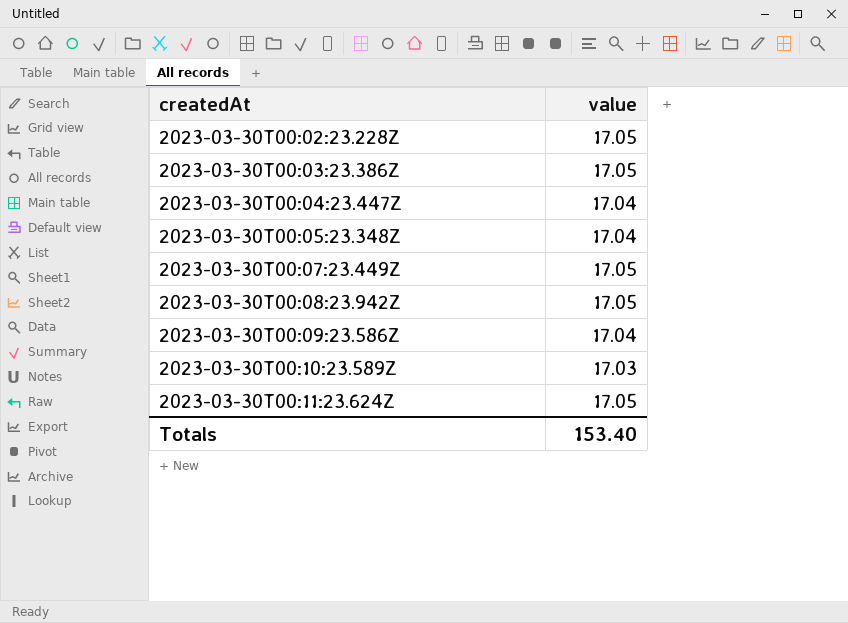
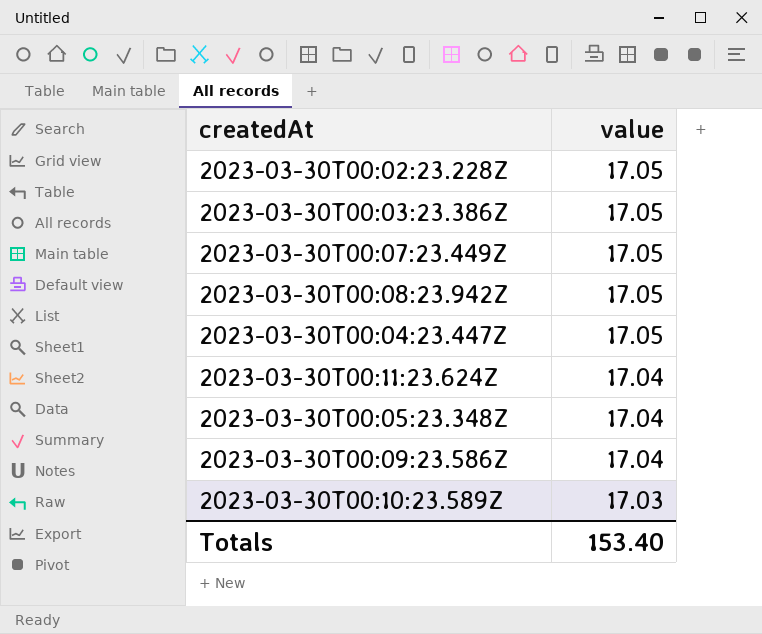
row order: createdAt ascending -> value descending
2023-03-30T00:04:23.447Z | value: 17.04 -> 17.05
2023-03-30T00:11:23.624Z | value: 17.05 -> 17.04

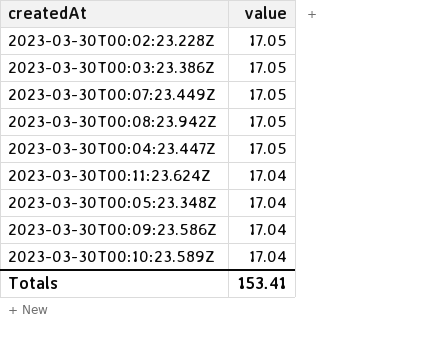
2023-03-30T00:10:23.589Z | value: 17.03 -> 17.04
Totals | value: 153.40 -> 153.41

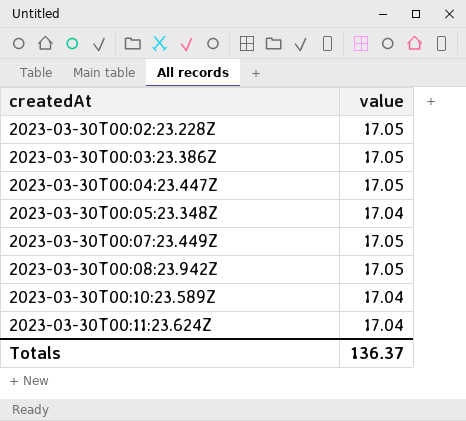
row order: value descending -> createdAt ascending
row 2023-03-30T00:09:23.586Z: 17.04 -> none
Totals | value: 153.41 -> 136.37

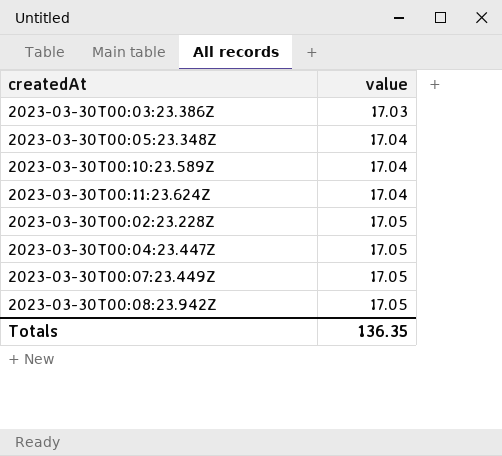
row order: createdAt ascending -> value ascending
2023-03-30T00:03:23.386Z | value: 17.05 -> 17.03
Totals | value: 136.37 -> 136.35

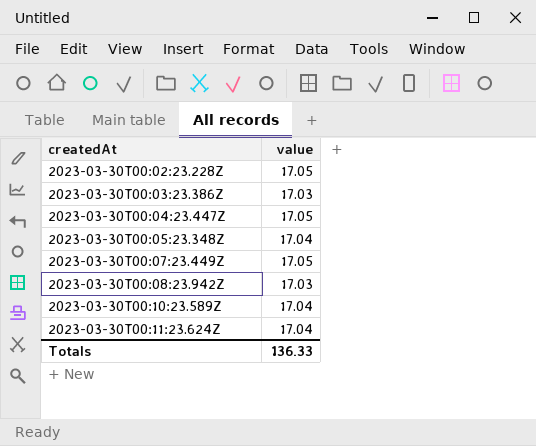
row order: value ascending -> createdAt ascending
2023-03-30T00:08:23.942Z | value: 17.05 -> 17.03
Totals | value: 136.35 -> 136.33

